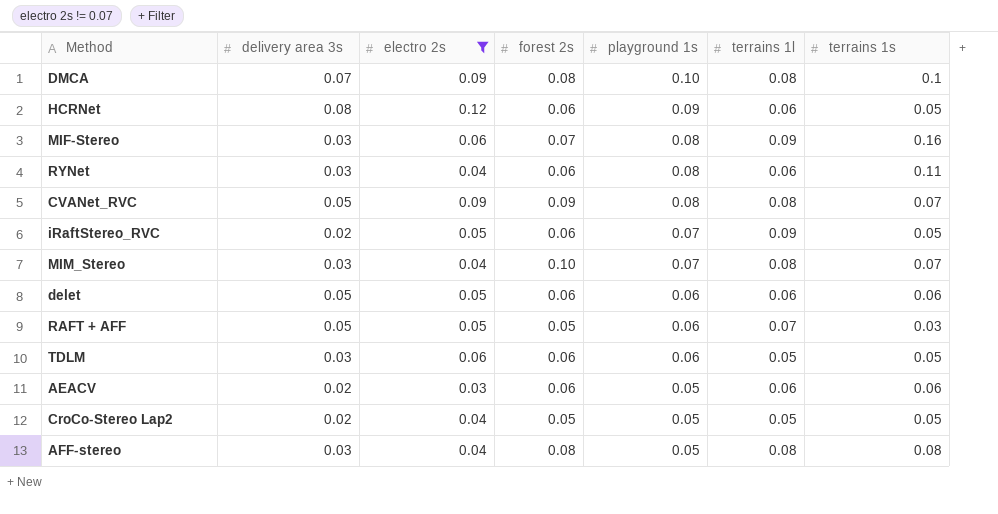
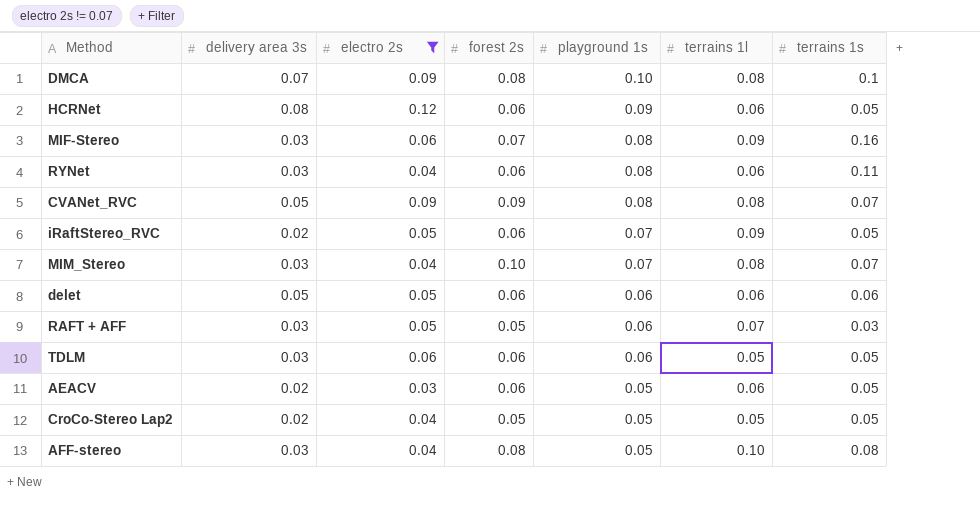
RAFT + AFF | delivery area 3s: 0.05 -> 0.03
AEACV | terrains 1s: 0.06 -> 0.05
AFF-stereo | terrains 1l: 0.08 -> 0.10

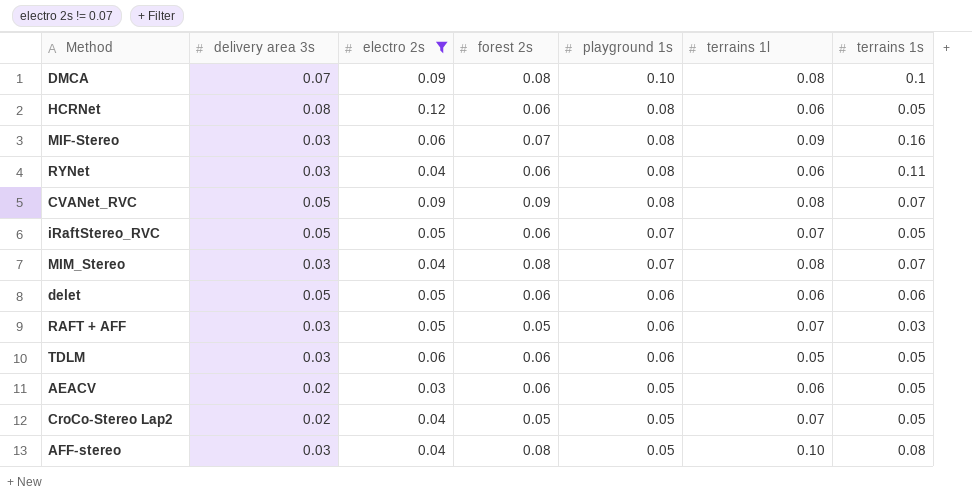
HCRNet | playground 1s: 0.09 -> 0.08
iRaftStereo_RVC | delivery area 3s: 0.02 -> 0.05
iRaftStereo_RVC | terrains 1l: 0.09 -> 0.07
MIM_Stereo | forest 2s: 0.10 -> 0.08
CroCo-Stereo Lap2 | terrains 1l: 0.05 -> 0.07

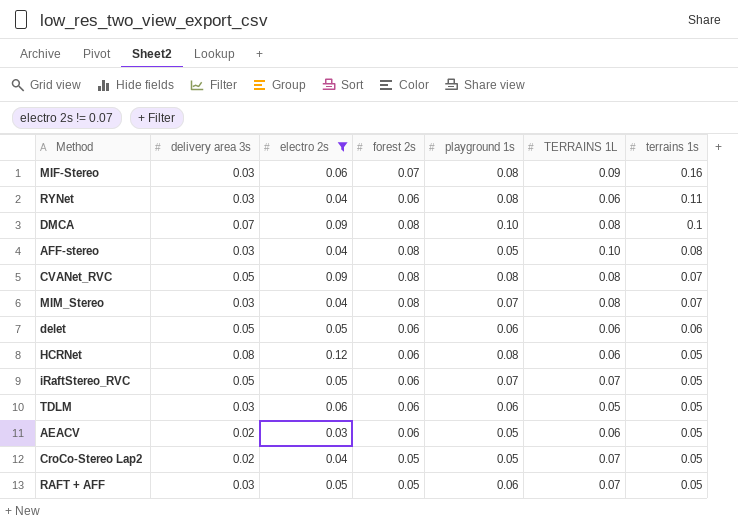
row order: playground 1s descending -> terrains 1s descending
column name: terrains 1l -> TERRAINS 1L
CVANet_RVC | forest 2s: 0.09 -> 0.08
RAFT + AFF | terrains 1s: 0.03 -> 0.05

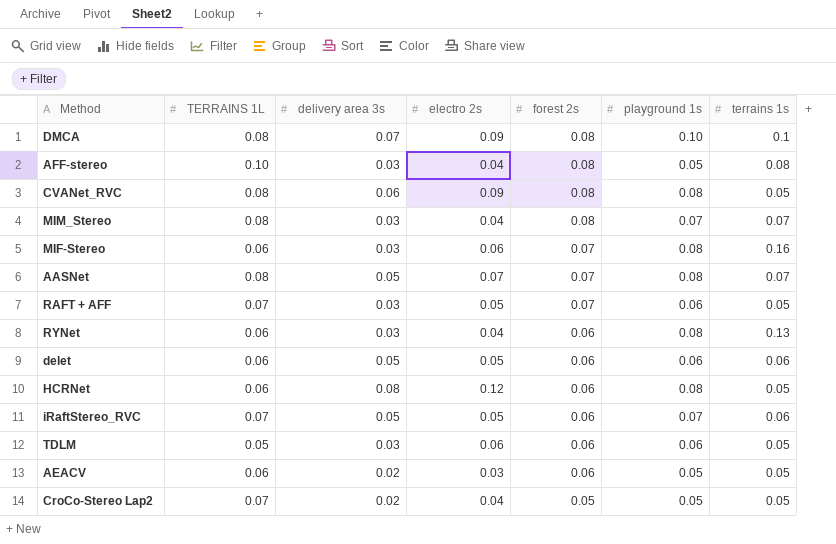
filter: electro 2s != 0.07 -> none
row order: terrains 1s descending -> forest 2s descending
column TERRAINS 1L | position: 6 -> 2
CVANet_RVC | delivery area 3s: 0.05 -> 0.06
CVANet_RVC | terrains 1s: 0.07 -> 0.05
MIF-Stereo | TERRAINS 1L: 0.09 -> 0.06
RAFT + AFF | forest 2s: 0.05 -> 0.07
RYNet | terrains 1s: 0.11 -> 0.13
iRaftStereo_RVC | terrains 1s: 0.05 -> 0.06

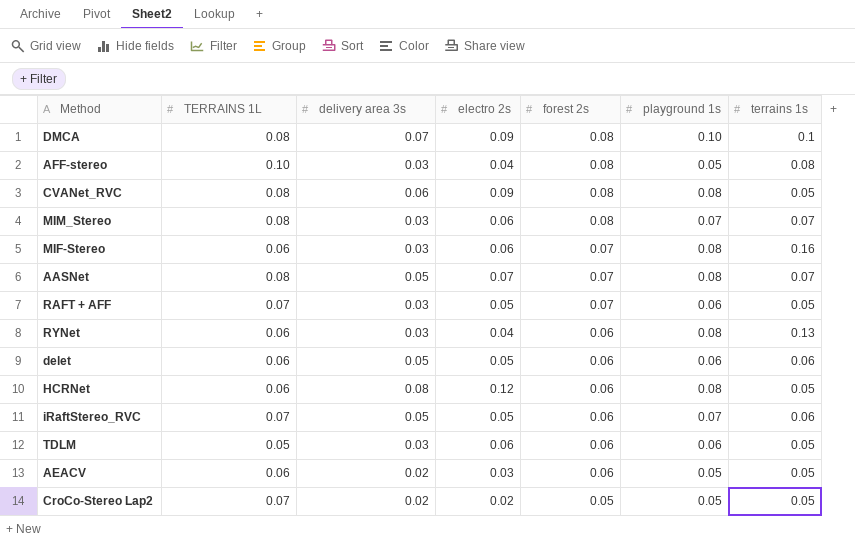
MIM_Stereo | electro 2s: 0.04 -> 0.06
CroCo-Stereo Lap2 | electro 2s: 0.04 -> 0.02

